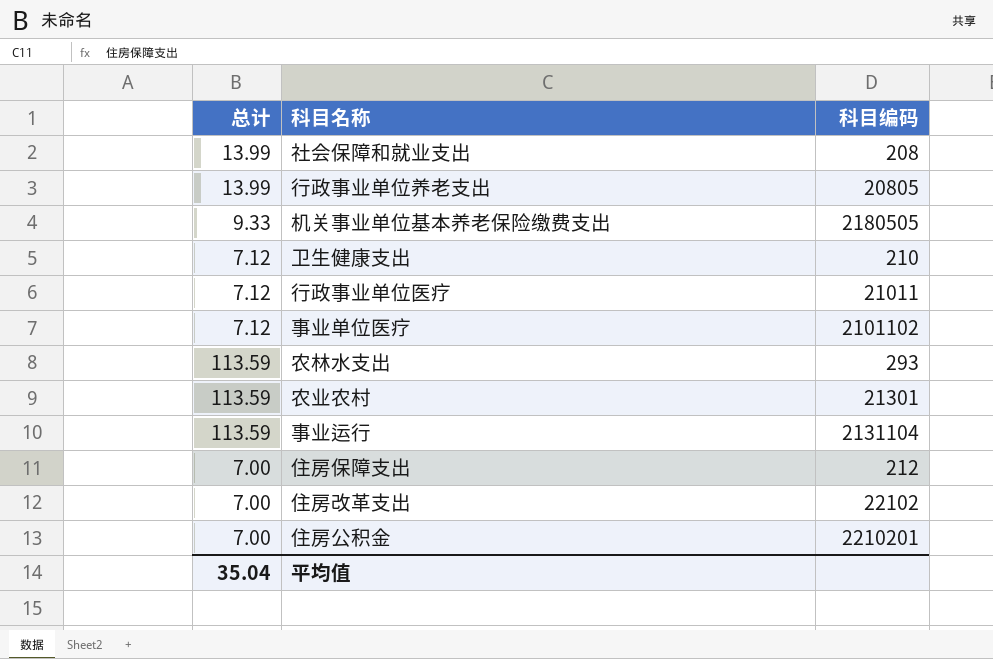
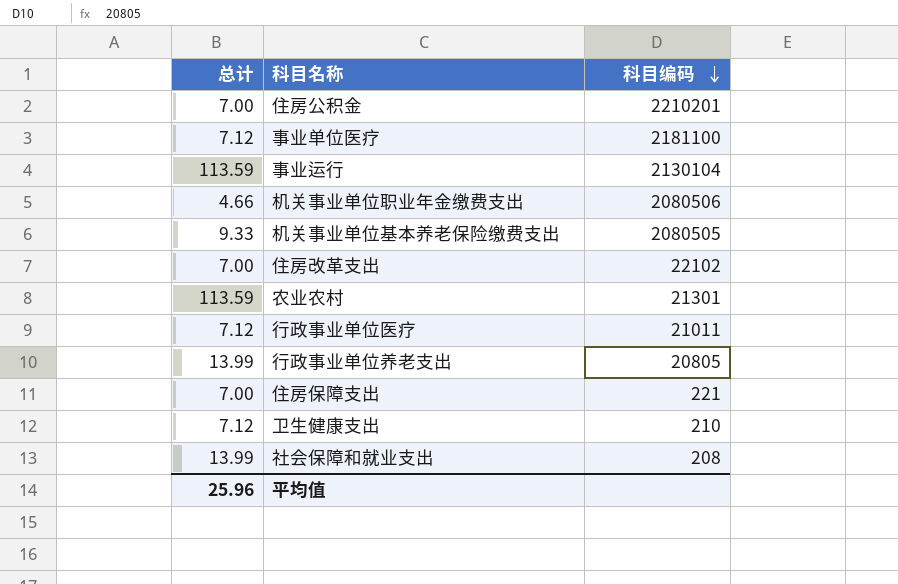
row order: none -> 科目编码 descending
row 农林水支出: 113.59 | 293 -> none
事业单位医疗 | 科目编码: 2101102 -> 2181100
事业运行 | 科目编码: 2131104 -> 2130104
row 机关事业单位职业年金缴费支出: none -> 4.66 | 2080506
机关事业单位基本养老保险缴费支出 | 科目编码: 2180505 -> 2080505
住房保障支出 | 科目编码: 212 -> 221
平均值 | 总计: 35.04 -> 25.96

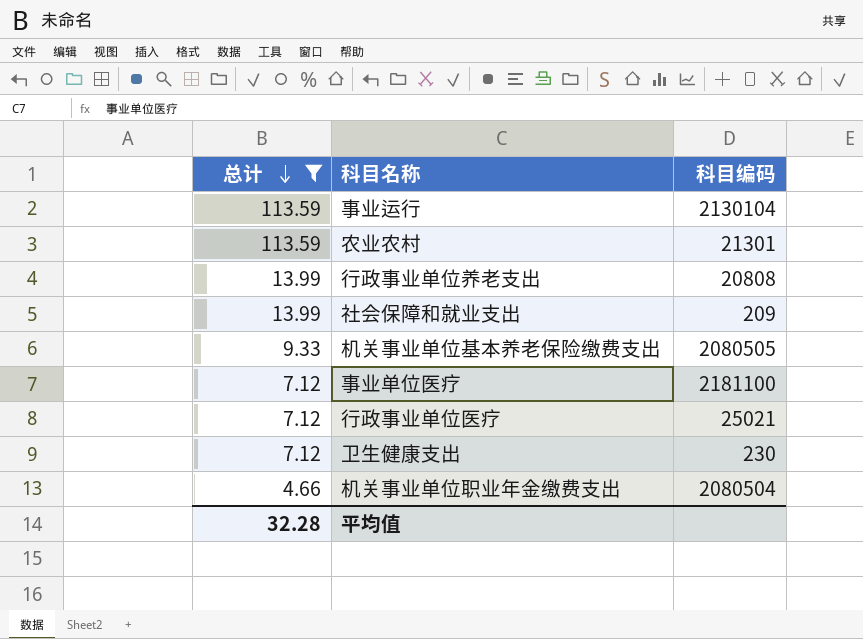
filter: none -> 总计 != 7.00
row order: 科目编码 descending -> 总计 descending
行政事业单位养老支出 | 科目编码: 20805 -> 20808
社会保障和就业支出 | 科目编码: 208 -> 209
行政事业单位医疗 | 科目编码: 21011 -> 25021
卫生健康支出 | 科目编码: 210 -> 230
机关事业单位职业年金缴费支出 | 科目编码: 2080506 -> 2080504
平均值 | 总计: 25.96 -> 32.28

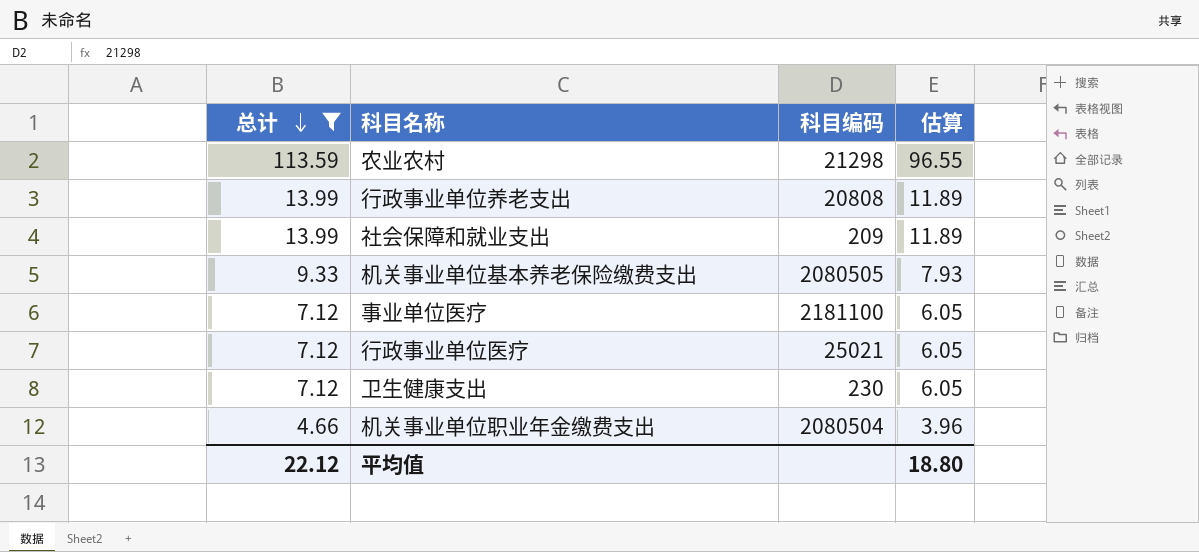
column 估算 | formula: none -> [总计] * 0.85
row 事业运行: 113.59 | 2130104 -> none
农业农村 | 科目编码: 21301 -> 21298
平均值 | 总计: 32.28 -> 22.12

